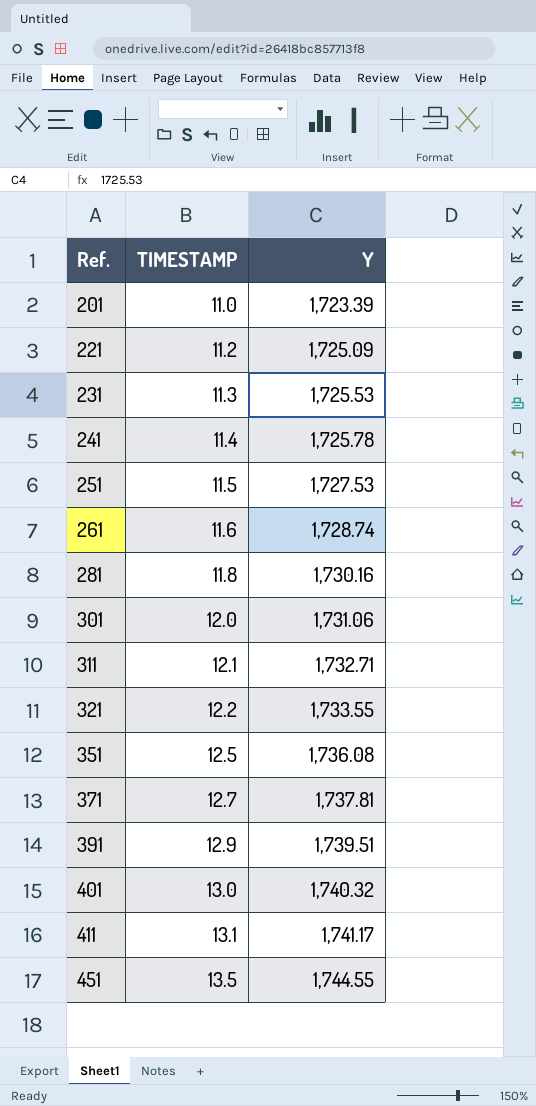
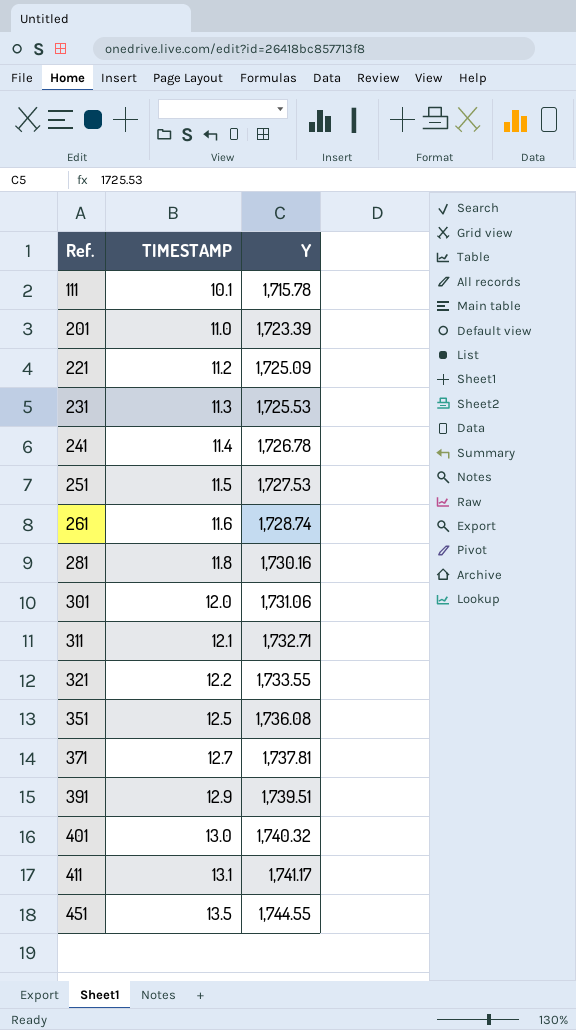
row 111: none -> 10.1 | 1,715.78
241 | Y: 1,725.78 -> 1,726.78

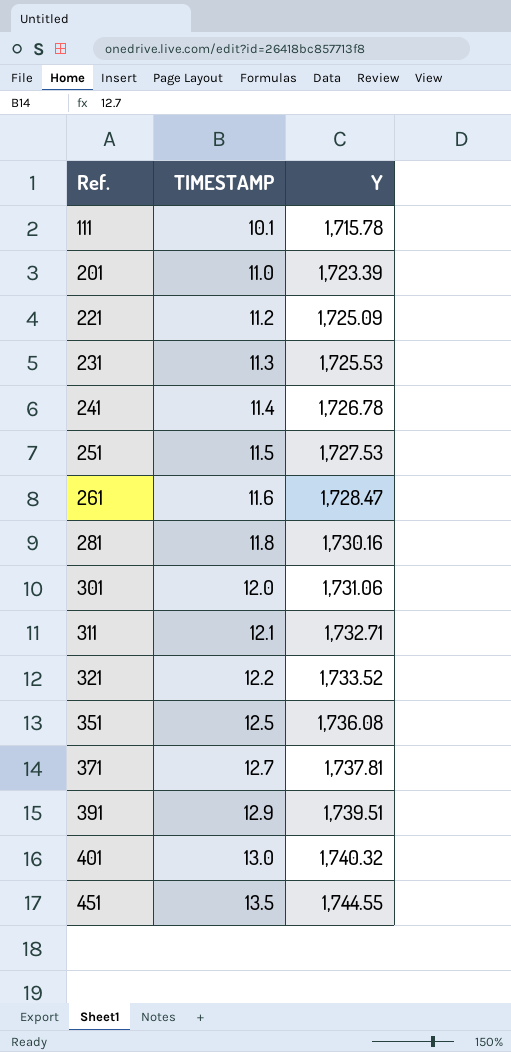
row 411: 13.1 | 1,741.17 -> none
261 | Y: 1,728.74 -> 1,728.47
321 | Y: 1,733.55 -> 1,733.52

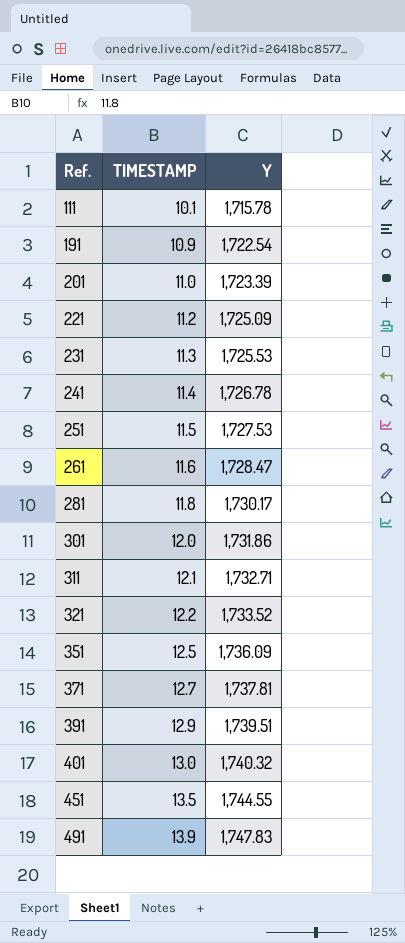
row 191: none -> 10.9 | 1,722.54
281 | Y: 1,730.16 -> 1,730.17
301 | Y: 1,731.06 -> 1,731.86
351 | Y: 1,736.08 -> 1,736.09
row 491: none -> 13.9 | 1,747.83

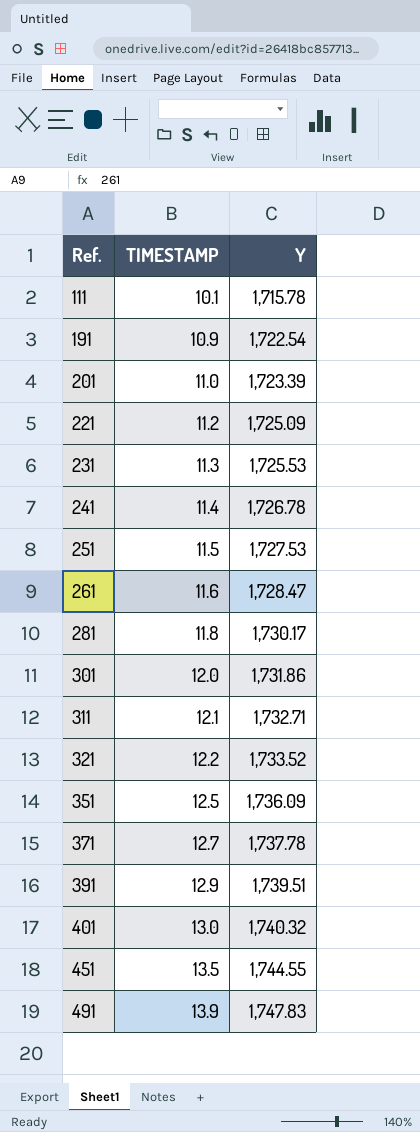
371 | Y: 1,737.81 -> 1,737.78

